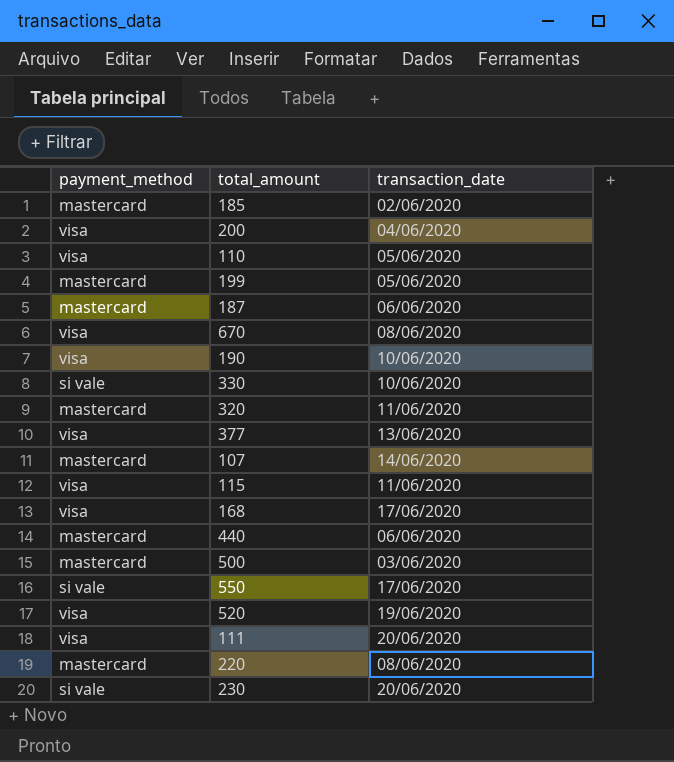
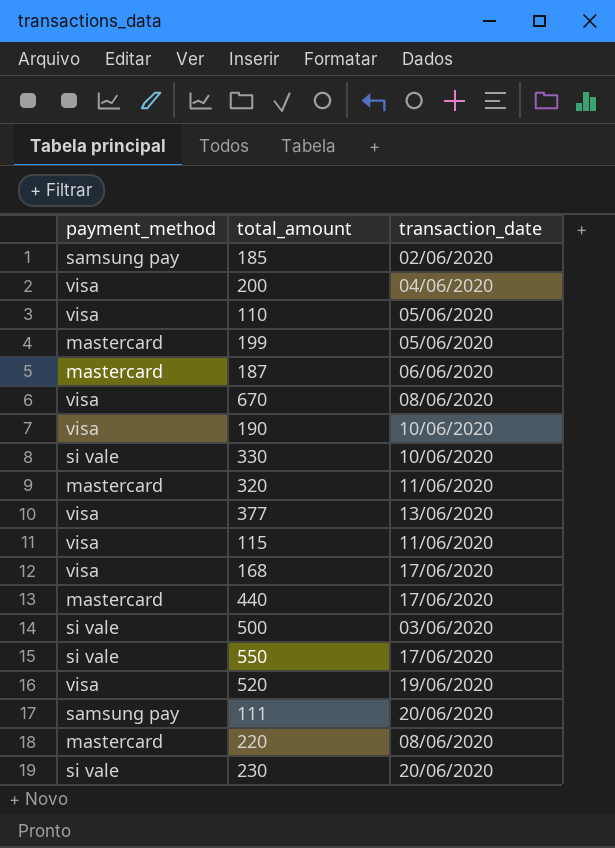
row 107: mastercard | 14/06/2020 -> none
185 | payment_method: mastercard -> samsung pay
440 | transaction_date: 06/06/2020 -> 17/06/2020
500 | payment_method: mastercard -> si vale
111 | payment_method: visa -> samsung pay

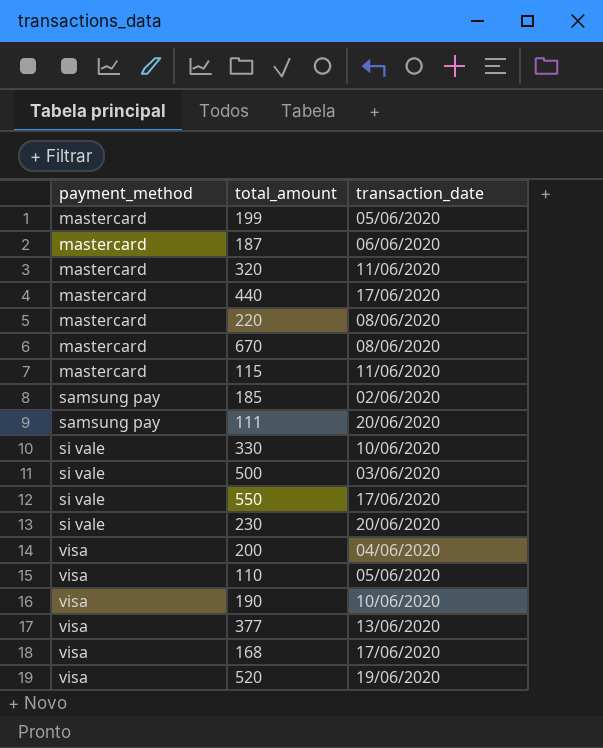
row order: none -> payment_method ascending
670 | payment_method: visa -> mastercard
115 | payment_method: visa -> mastercard

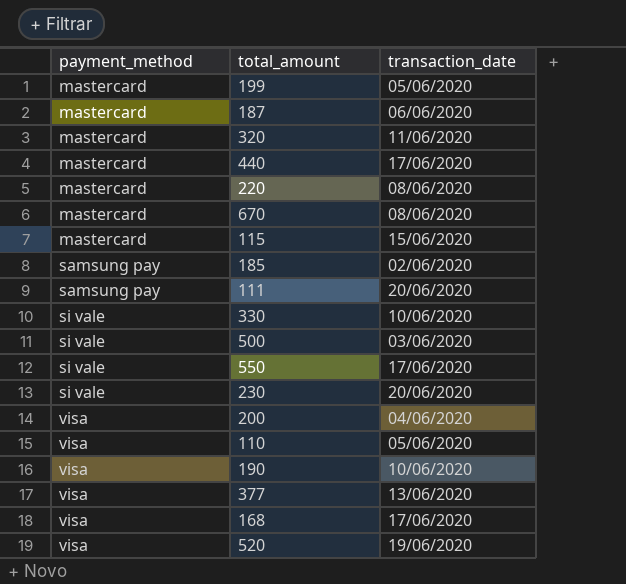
115 | transaction_date: 11/06/2020 -> 15/06/2020

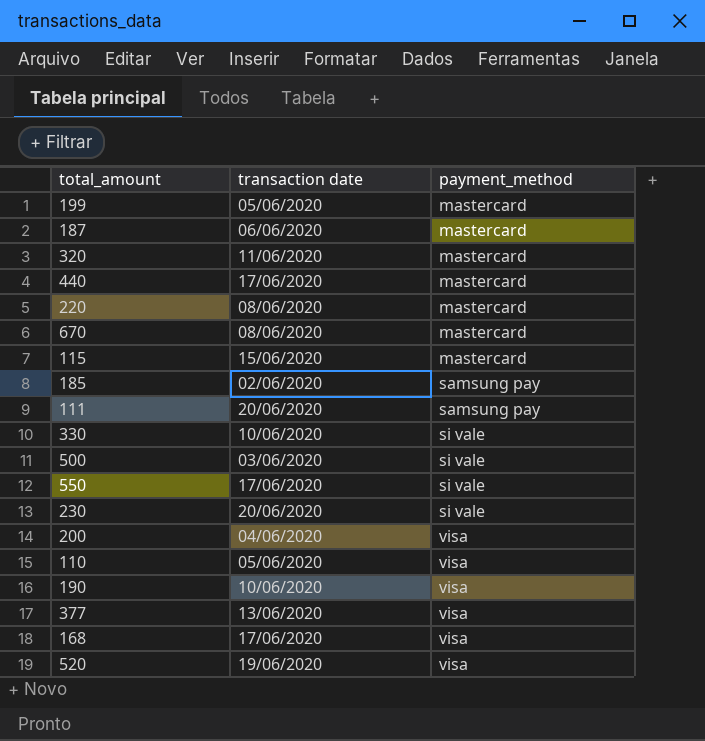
column name: transaction_date -> transaction date
column payment_method | position: 1 -> 3

